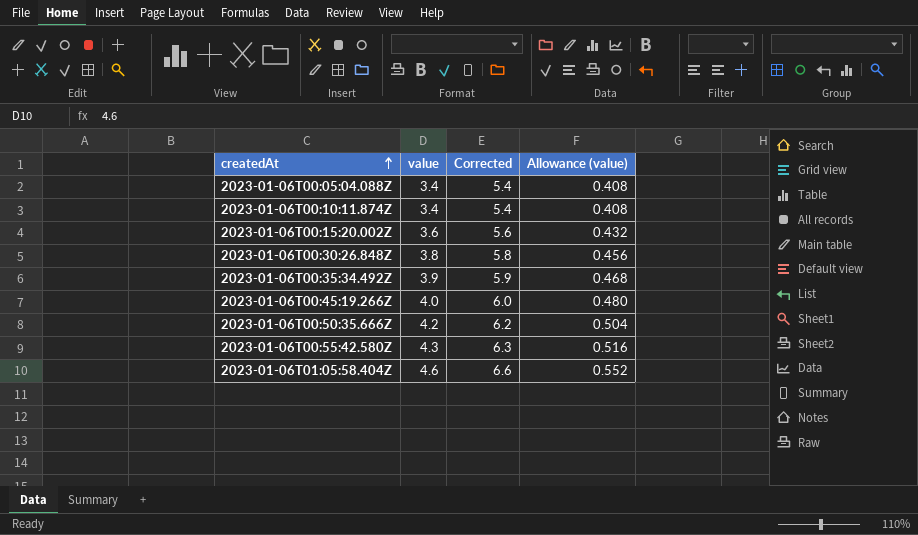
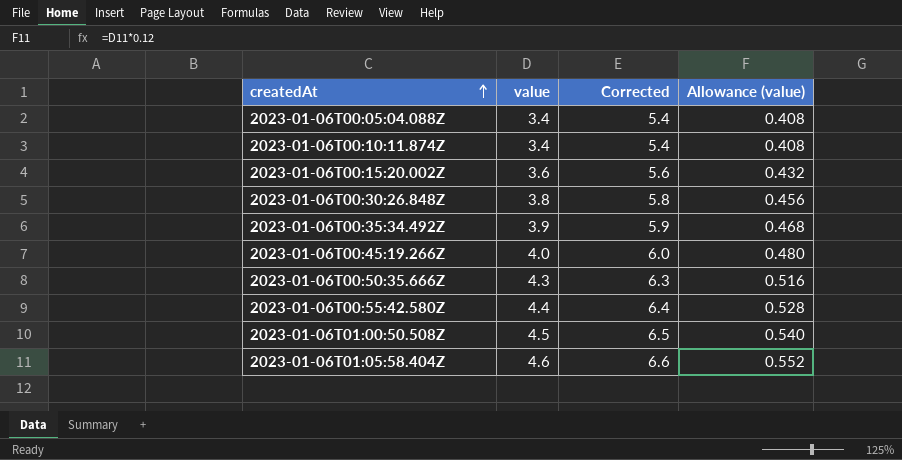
2023-01-06T00:50:35.666Z | value: 4.2 -> 4.3
2023-01-06T00:50:35.666Z | Corrected: 6.2 -> 6.3
2023-01-06T00:50:35.666Z | Allowance (value): 0.504 -> 0.516
2023-01-06T00:55:42.580Z | value: 4.3 -> 4.4
2023-01-06T00:55:42.580Z | Corrected: 6.3 -> 6.4
2023-01-06T00:55:42.580Z | Allowance (value): 0.516 -> 0.528
row 2023-01-06T01:00:50.508Z: none -> 4.5 | 6.5 | 0.540

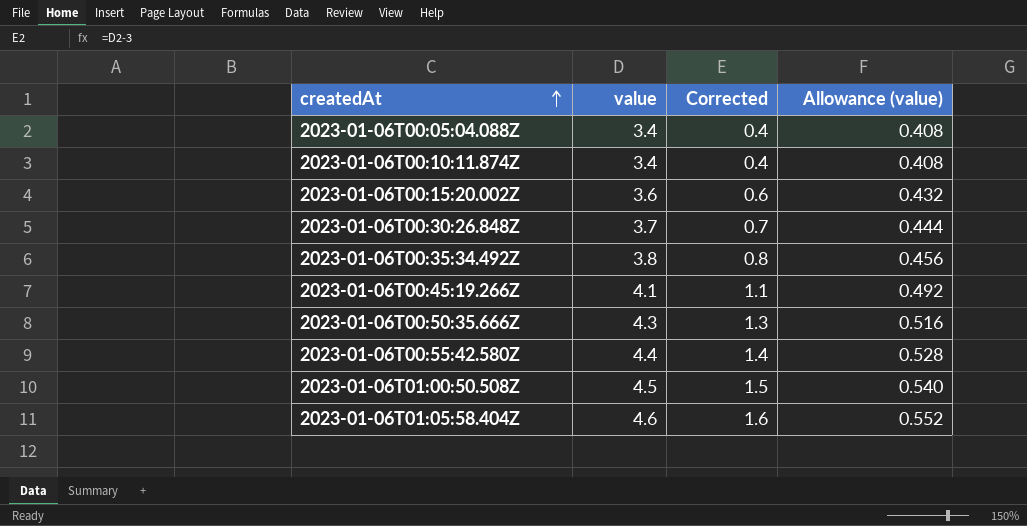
column Corrected | formula: [value] + 2 -> [value] - 3
2023-01-06T00:30:26.848Z | value: 3.8 -> 3.7
2023-01-06T00:30:26.848Z | Allowance (value): 0.456 -> 0.444
2023-01-06T00:35:34.492Z | value: 3.9 -> 3.8
2023-01-06T00:35:34.492Z | Allowance (value): 0.468 -> 0.456
2023-01-06T00:45:19.266Z | value: 4.0 -> 4.1
2023-01-06T00:45:19.266Z | Allowance (value): 0.480 -> 0.492

